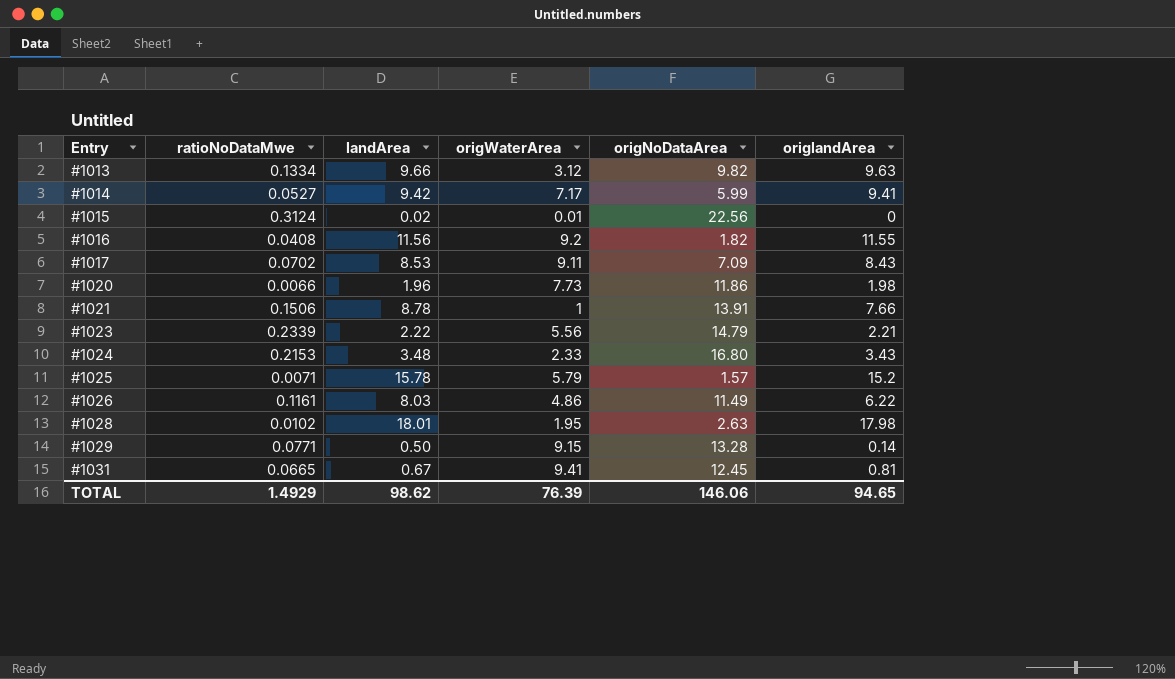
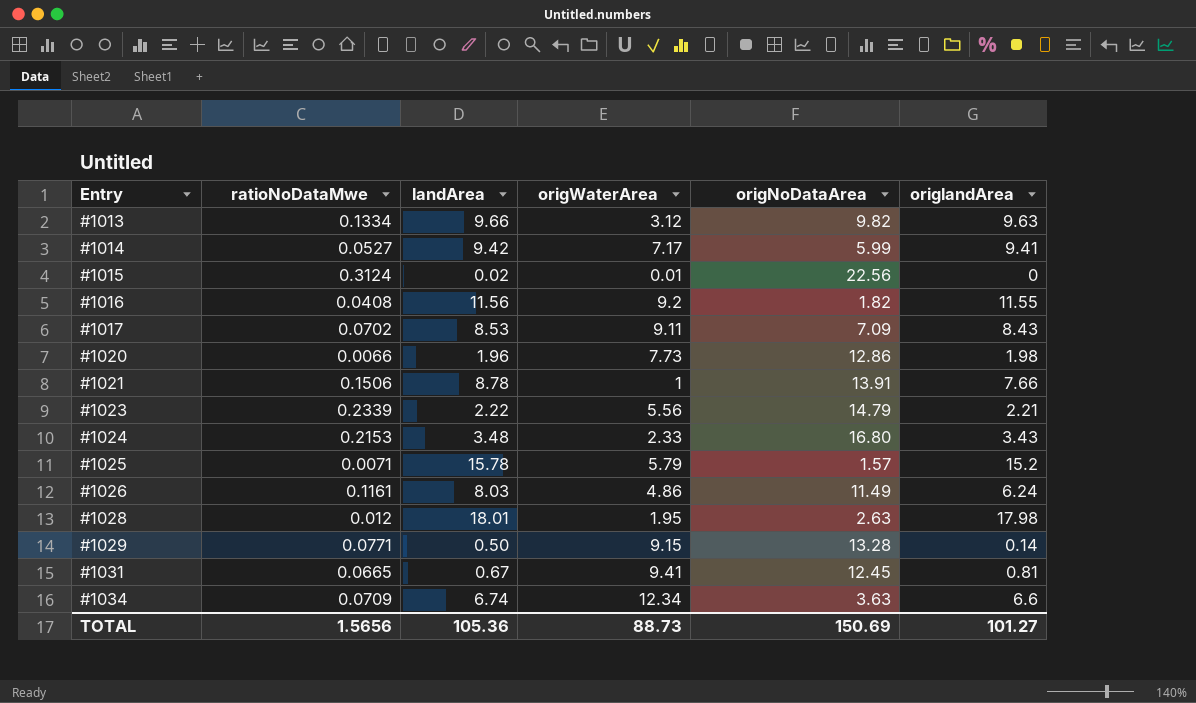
#1020 | origNoDataArea: 11.86 -> 12.86
#1026 | origlandArea: 6.22 -> 6.24
#1028 | ratioNoDataMwe: 0.0102 -> 0.012
row #1034: none -> 0.0709 | 6.74 | 12.34 | 3.63 | 6.6
TOTAL | ratioNoDataMwe: 1.4929 -> 1.5656
TOTAL | landArea: 98.62 -> 105.36
TOTAL | origWaterArea: 76.39 -> 88.73
TOTAL | origNoDataArea: 146.06 -> 150.69
TOTAL | origlandArea: 94.65 -> 101.27

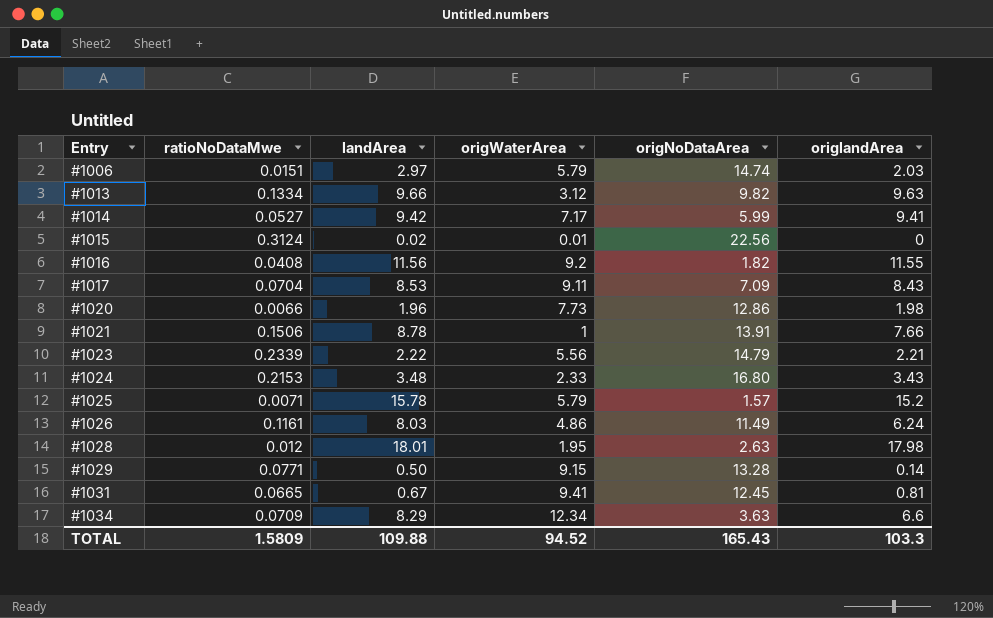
row #1006: none -> 0.0151 | 2.97 | 5.79 | 14.74 | 2.03
#1017 | ratioNoDataMwe: 0.0702 -> 0.0704
#1034 | landArea: 6.74 -> 8.29
TOTAL | ratioNoDataMwe: 1.5656 -> 1.5809
TOTAL | landArea: 105.36 -> 109.88
TOTAL | origWaterArea: 88.73 -> 94.52
TOTAL | origNoDataArea: 150.69 -> 165.43
TOTAL | origlandArea: 101.27 -> 103.3

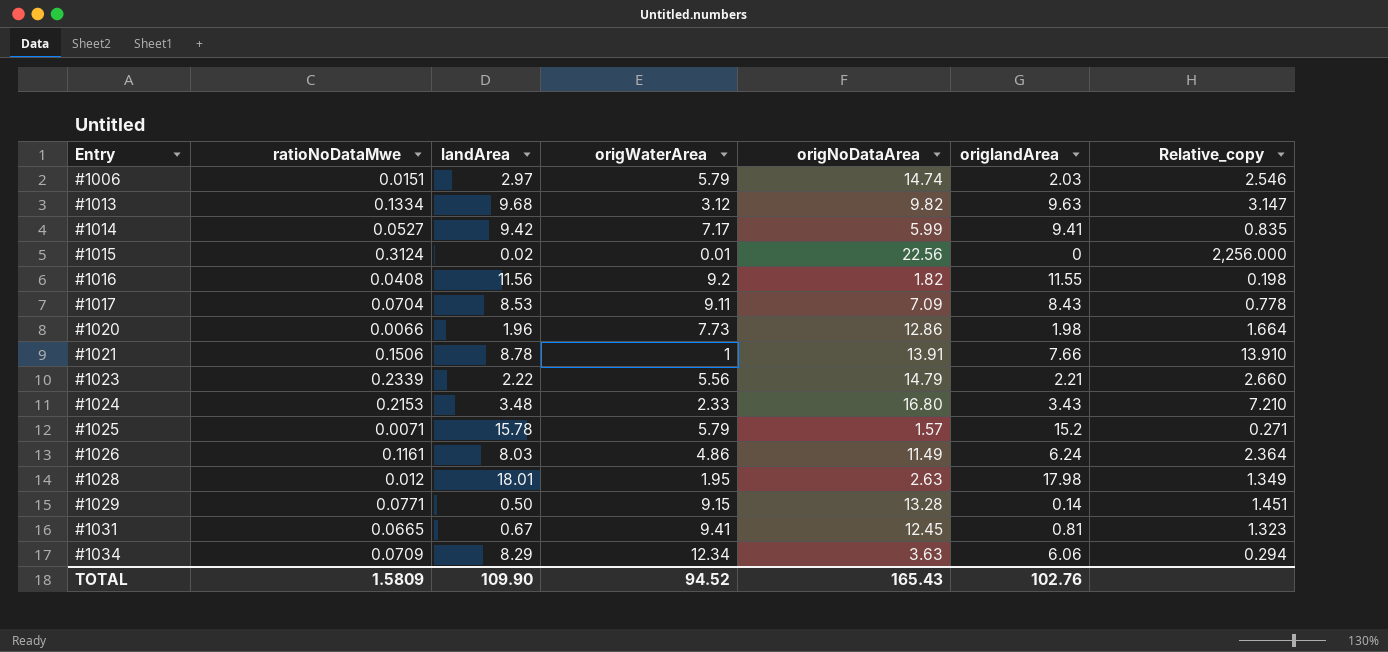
column Relative_copy | formula: none -> [origNoDataArea] / [origWaterArea]
#1013 | landArea: 9.66 -> 9.68
#1034 | origlandArea: 6.6 -> 6.06
TOTAL | landArea: 109.88 -> 109.90
TOTAL | origlandArea: 103.3 -> 102.76

